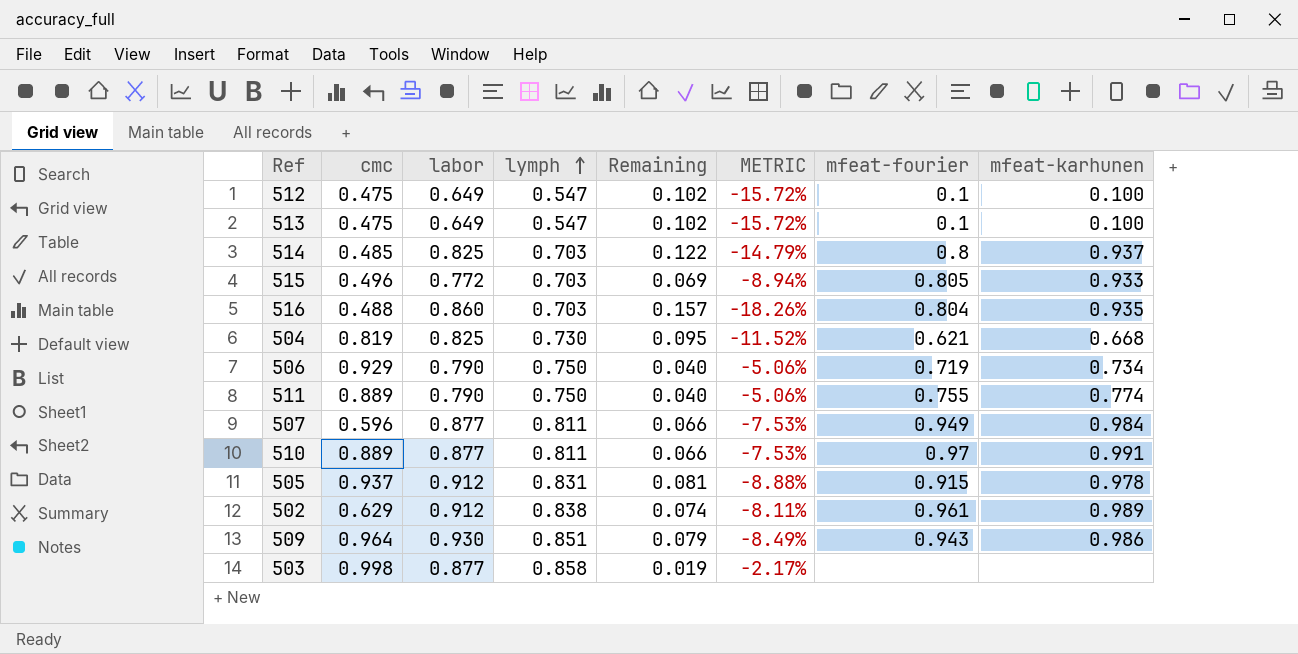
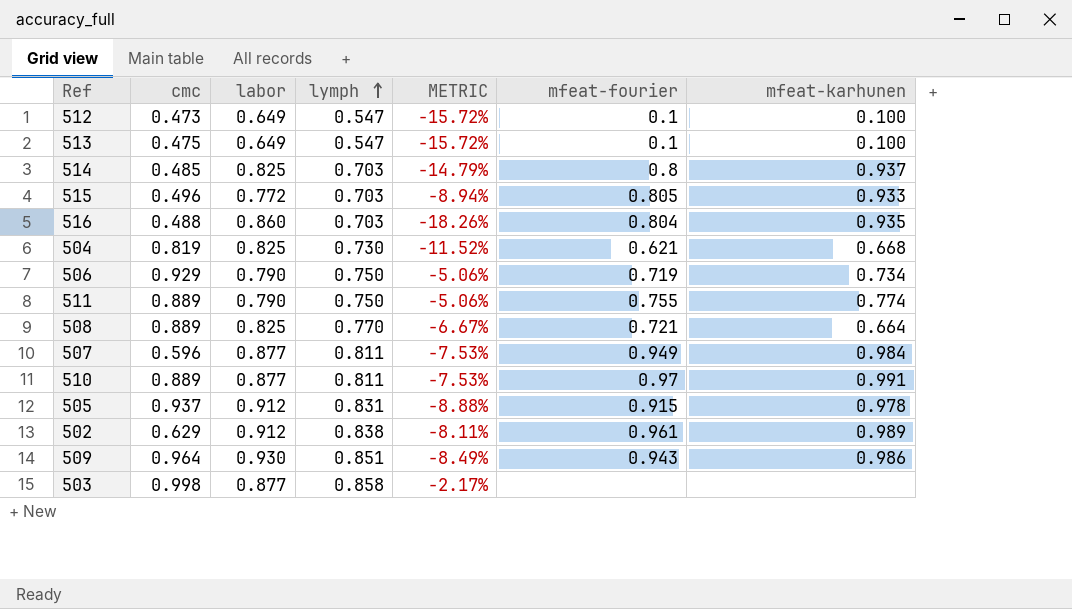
column Remaining | formula: [labor] - [lymph] -> none
512 | cmc: 0.475 -> 0.473
row 508: none -> 0.889 | 0.825 | 0.770 | -6.67% | 0.721 | 0.664

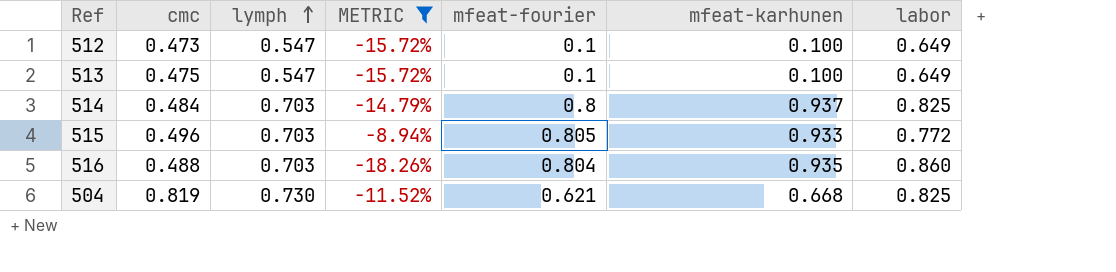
filter: none -> METRIC <= -8.94%
column labor | position: 3 -> 7
514 | cmc: 0.485 -> 0.484

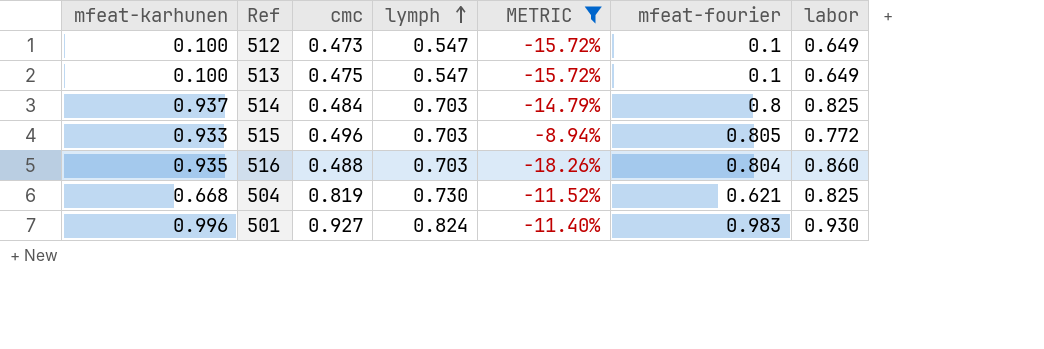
column mfeat-karhunen | position: 6 -> 1
row 501: none -> 0.996 | 0.927 | 0.824 | -11.40% | 0.983 | 0.930

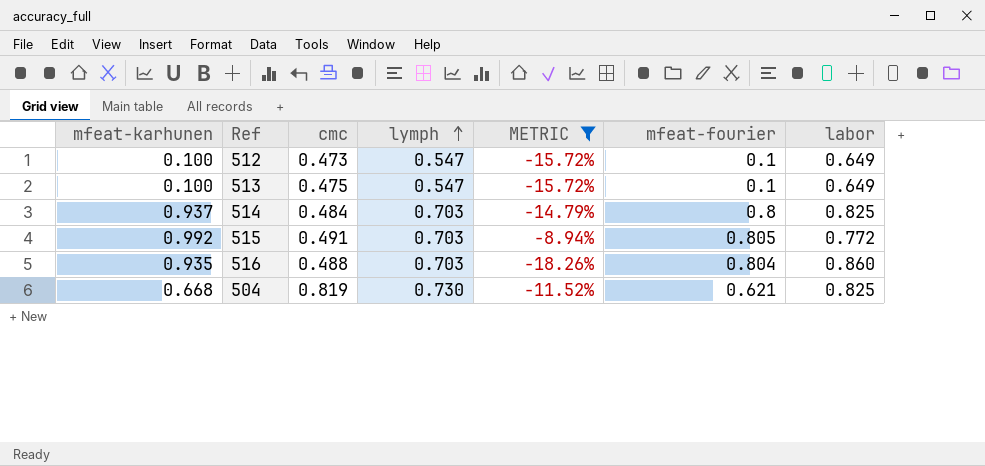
row 501: 0.996 | 0.927 | 0.824 | -11.40% | 0.983 | 0.930 -> none
515 | mfeat-karhunen: 0.933 -> 0.992
515 | cmc: 0.496 -> 0.491

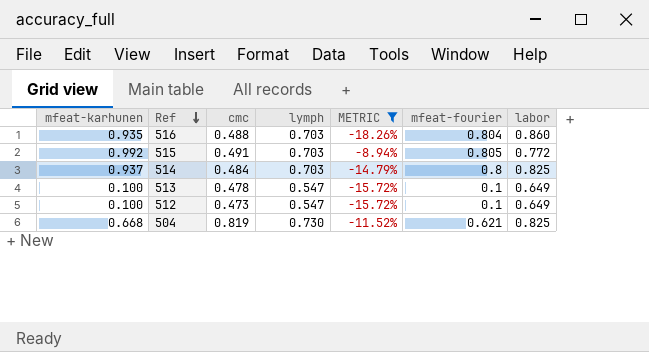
row order: lymph ascending -> Ref descending
513 | cmc: 0.475 -> 0.478

